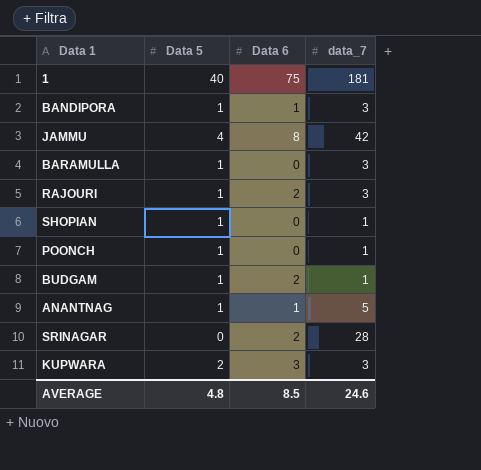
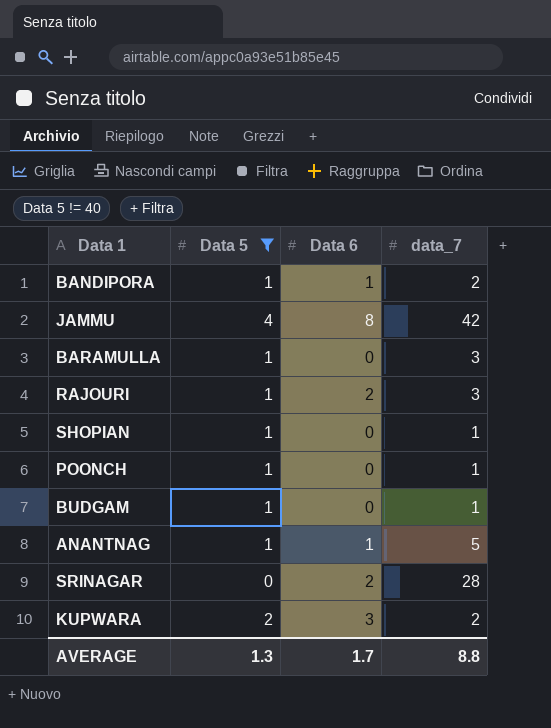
filter: none -> Data 5 != 40
BANDIPORA | data_7: 3 -> 2
BUDGAM | Data 6: 2 -> 0
KUPWARA | data_7: 3 -> 2
AVERAGE | Data 5: 4.8 -> 1.3
AVERAGE | Data 6: 8.5 -> 1.7
AVERAGE | data_7: 24.6 -> 8.8

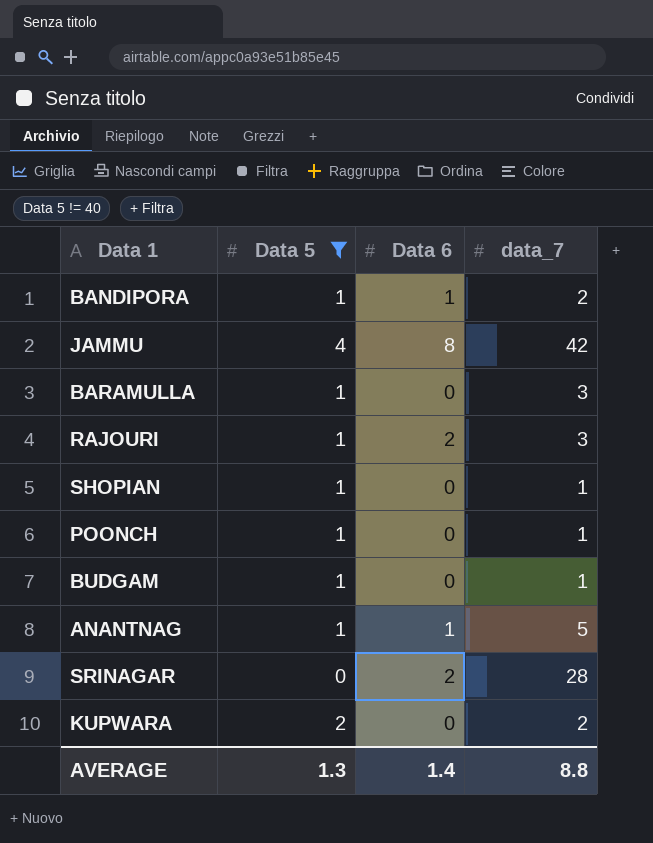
KUPWARA | Data 6: 3 -> 0
AVERAGE | Data 6: 1.7 -> 1.4

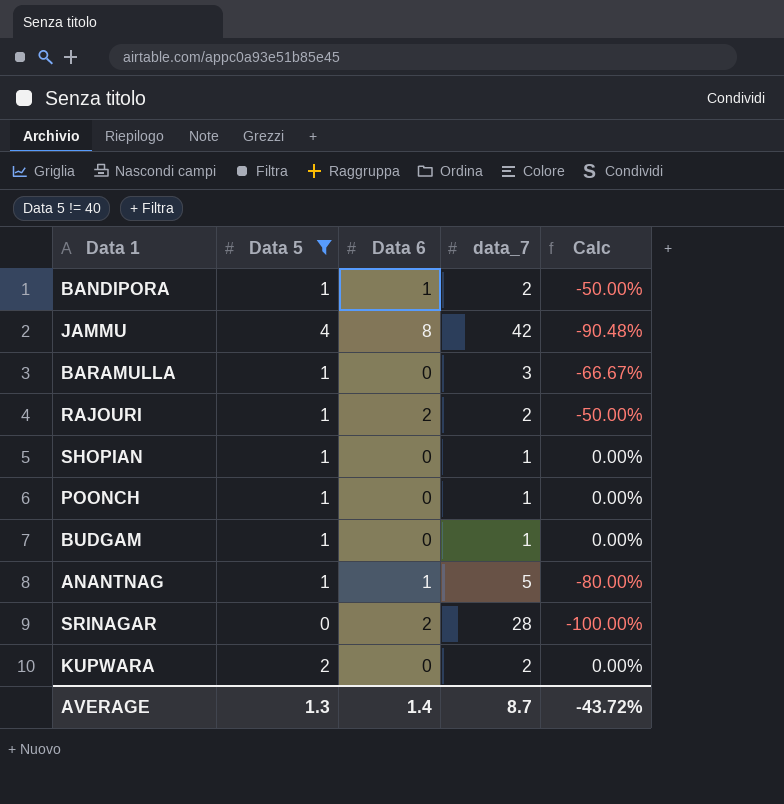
column Calc | formula: none -> ([Data 5] - [data_7]) / [data_7]
RAJOURI | data_7: 3 -> 2
AVERAGE | data_7: 8.8 -> 8.7

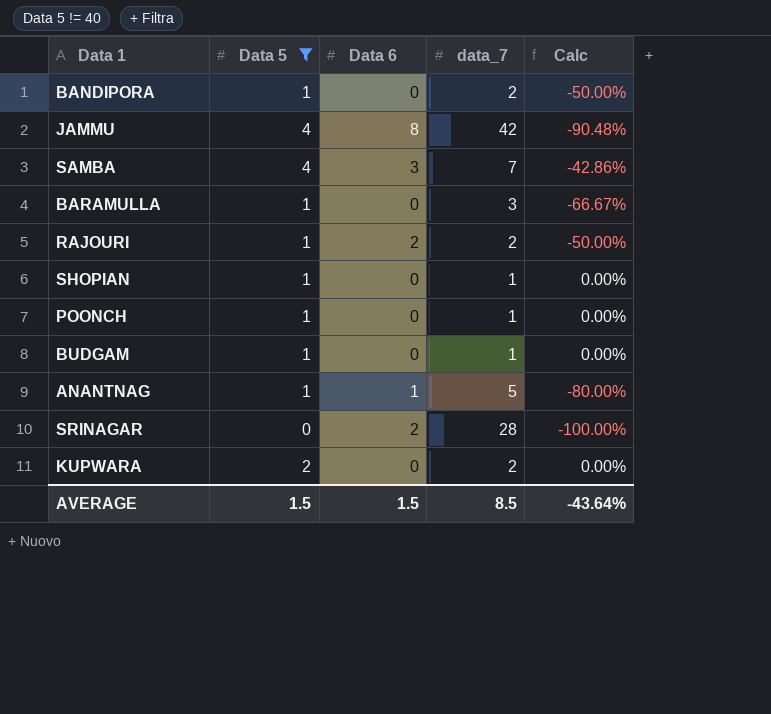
BANDIPORA | Data 6: 1 -> 0
row SAMBA: none -> 4 | 3 | 7 | -42.86%
AVERAGE | Data 5: 1.3 -> 1.5
AVERAGE | Data 6: 1.4 -> 1.5
AVERAGE | data_7: 8.7 -> 8.5
AVERAGE | Calc: -43.72% -> -43.64%

